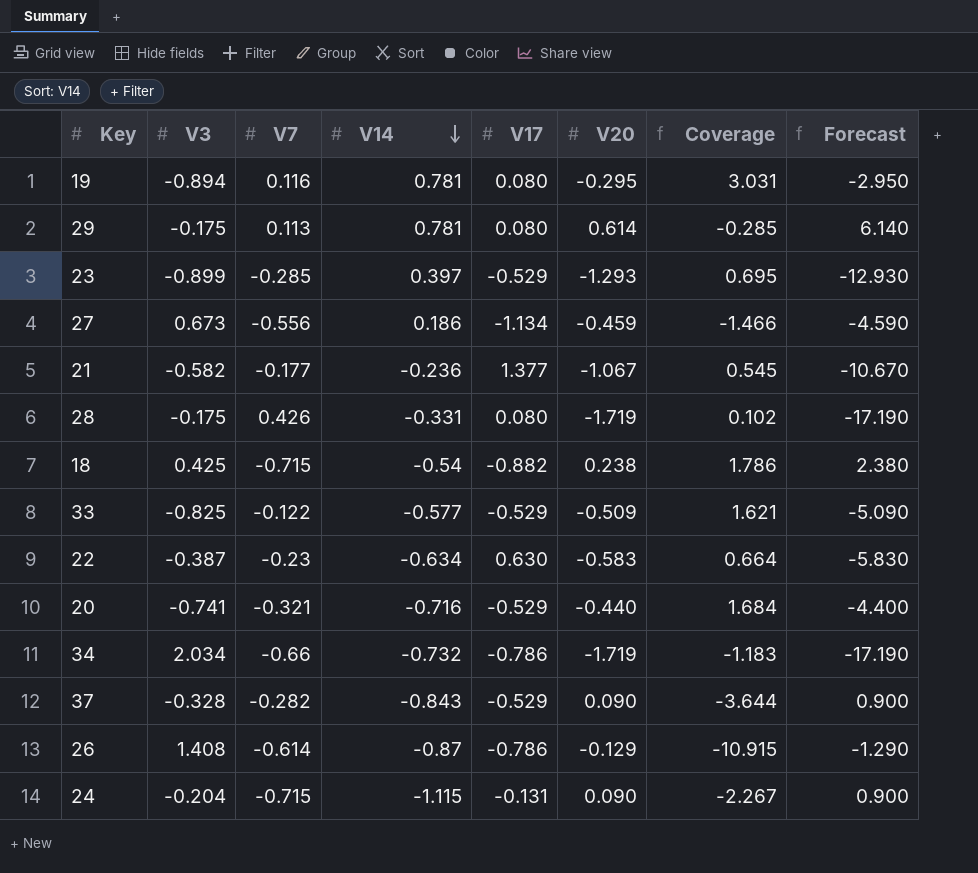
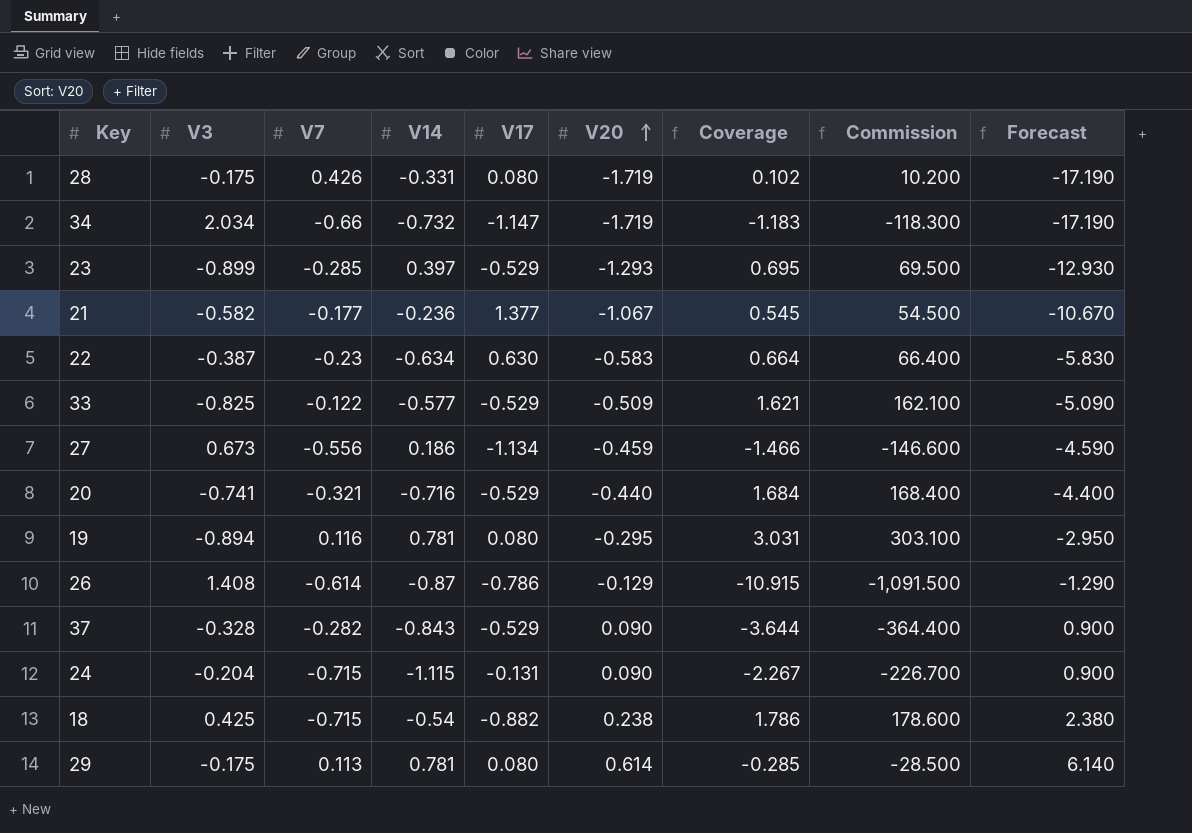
row order: V14 descending -> V20 ascending
column Commission | formula: none -> [Coverage] * 100
34 | V17: -0.786 -> -1.147

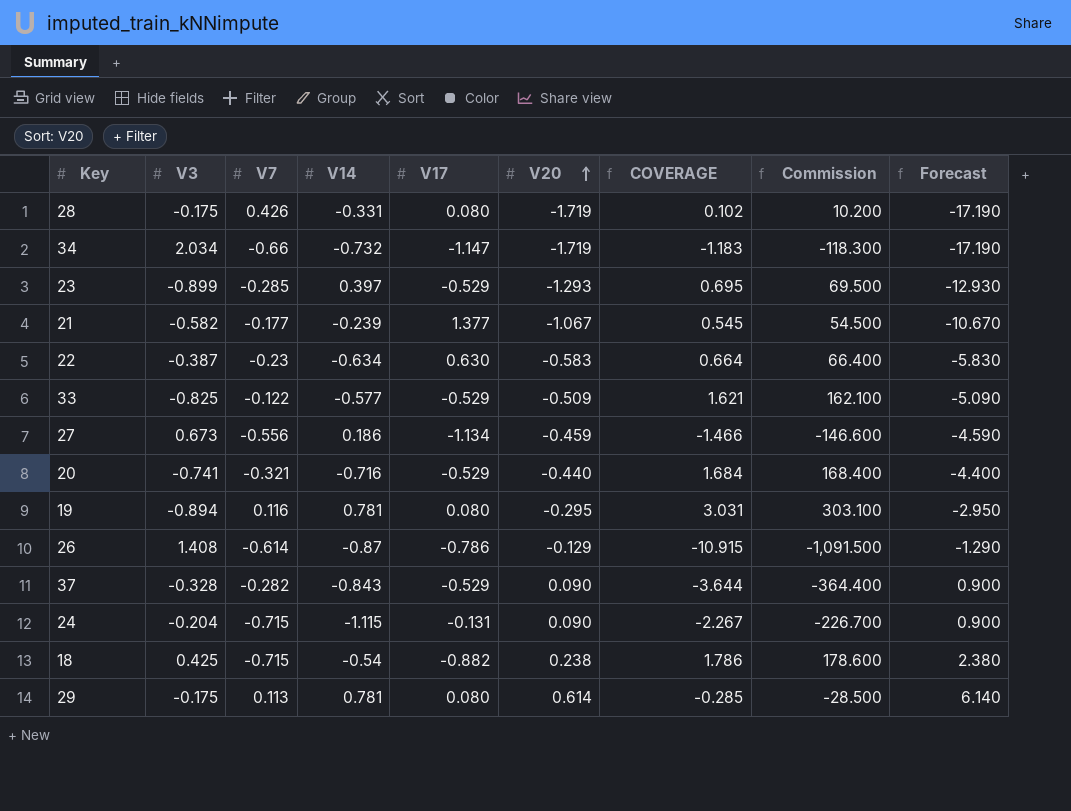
column name: Coverage -> COVERAGE
21 | V14: -0.236 -> -0.239

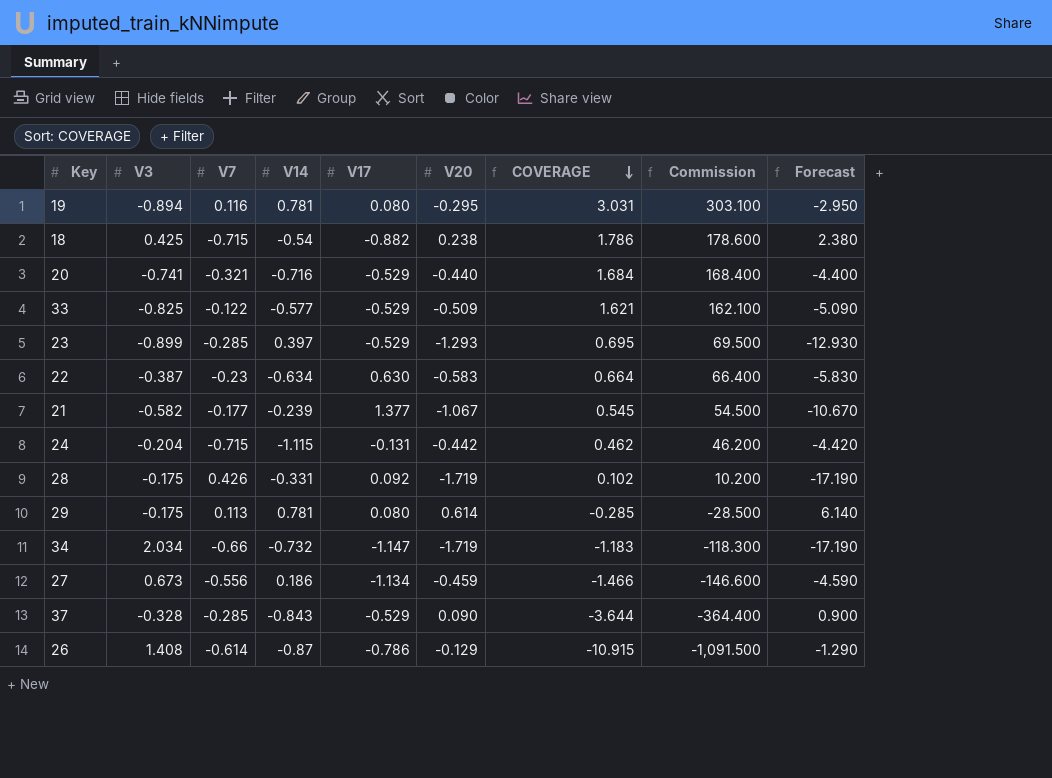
row order: V20 ascending -> COVERAGE descending
24 | V20: 0.090 -> -0.442
24 | COVERAGE: -2.267 -> 0.462
24 | Commission: -226.700 -> 46.200
24 | Forecast: 0.900 -> -4.420
28 | V17: 0.080 -> 0.092
37 | V7: -0.282 -> -0.285

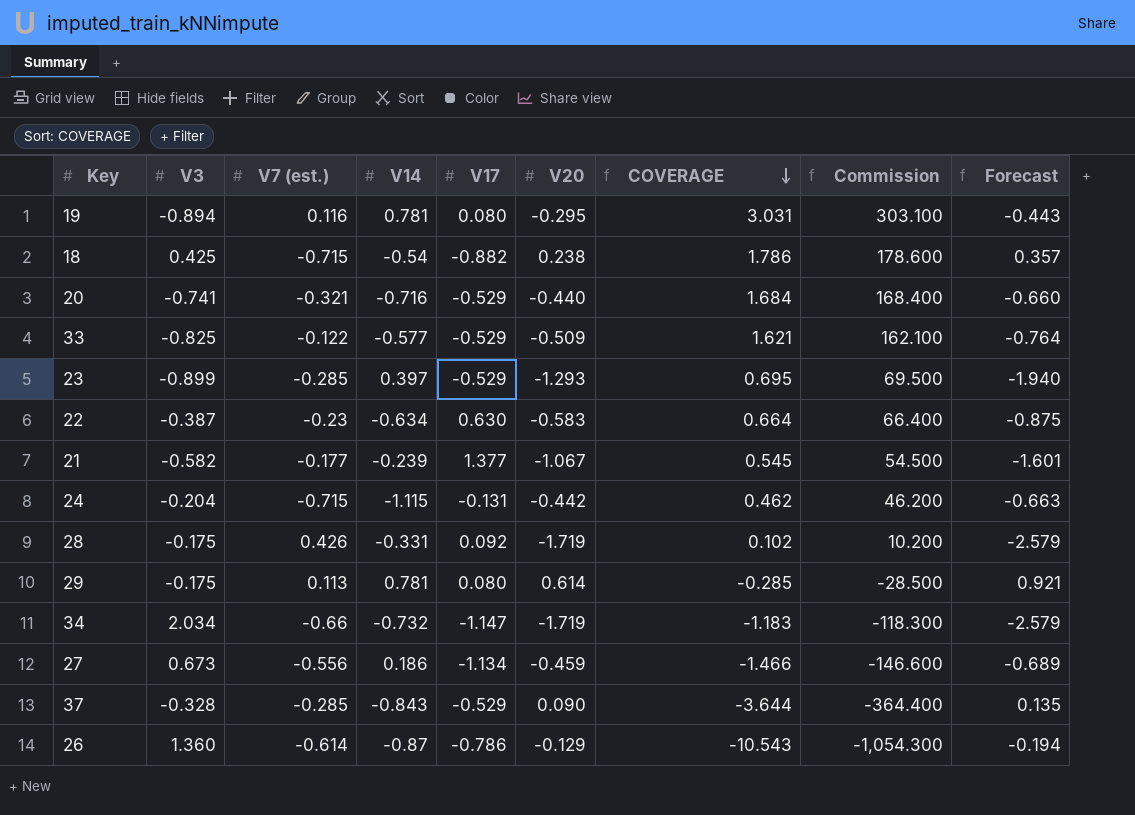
column name: V7 -> V7 (est.)
column Forecast | formula: [V20] * 10 -> [V20] * 1.5
26 | V3: 1.408 -> 1.360
26 | COVERAGE: -10.915 -> -10.543
26 | Commission: -1,091.500 -> -1,054.300

